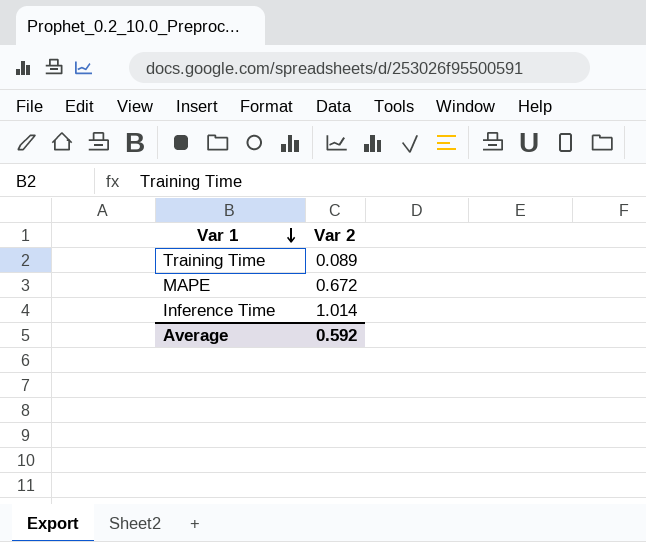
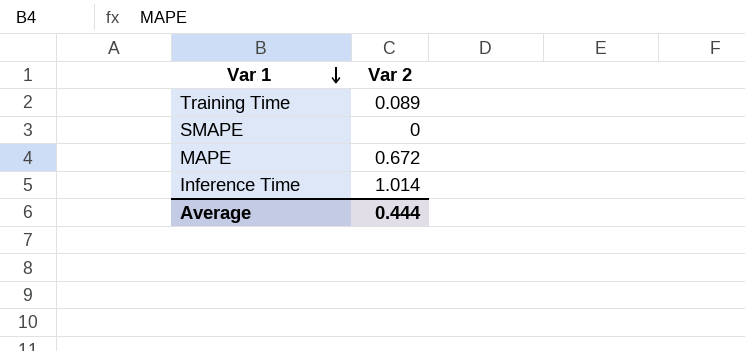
row SMAPE: none -> 0
Average | Var 2: 0.592 -> 0.444

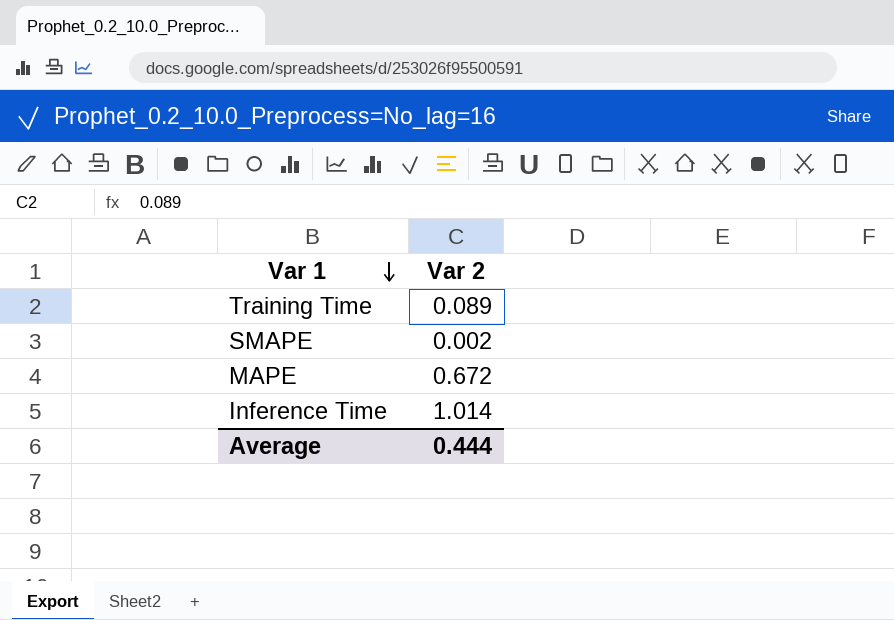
SMAPE | Var 2: 0 -> 0.002

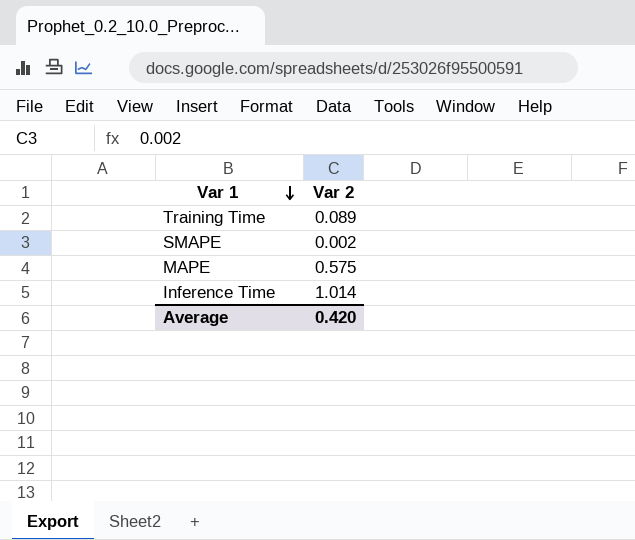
MAPE | Var 2: 0.672 -> 0.575
Average | Var 2: 0.444 -> 0.420

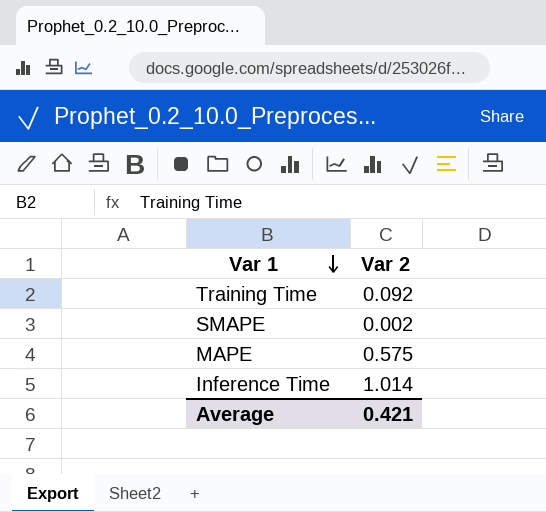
Training Time | Var 2: 0.089 -> 0.092
Average | Var 2: 0.420 -> 0.421

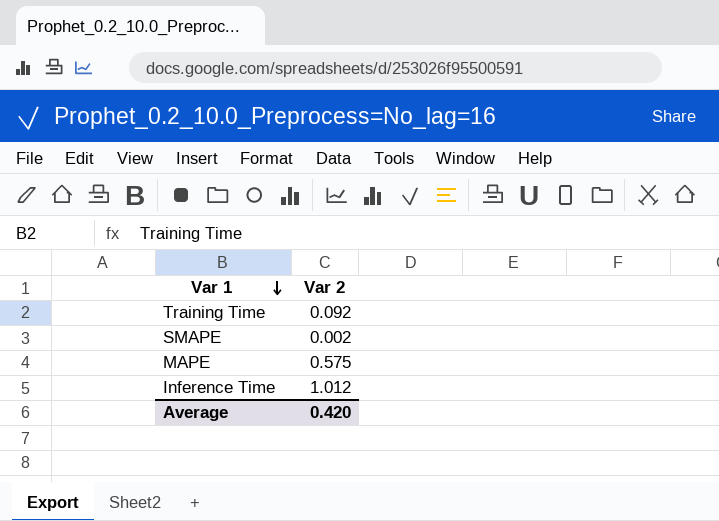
Inference Time | Var 2: 1.014 -> 1.012
Average | Var 2: 0.421 -> 0.420

